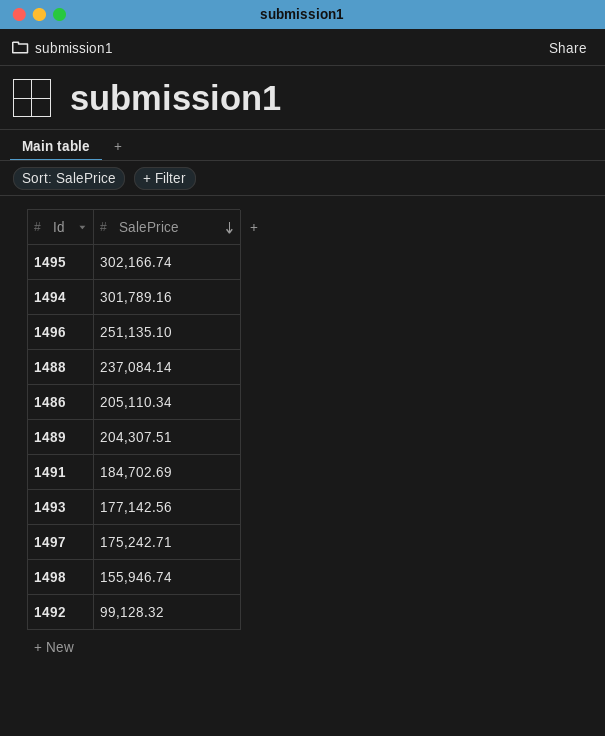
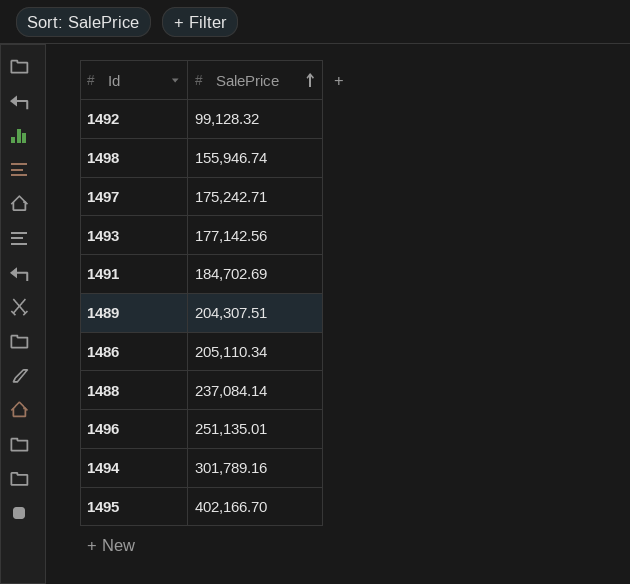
row order: SalePrice descending -> SalePrice ascending
1496 | SalePrice: 251,135.10 -> 251,135.01
1495 | SalePrice: 302,166.74 -> 402,166.70

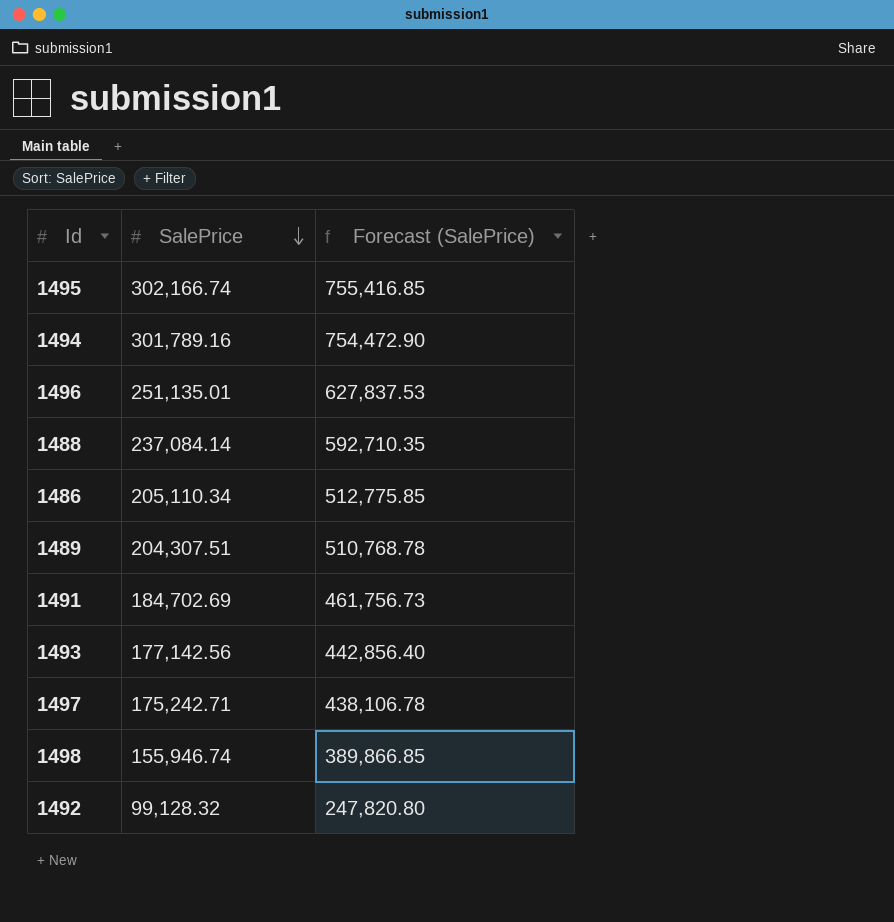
row order: SalePrice ascending -> SalePrice descending
column Forecast (SalePrice) | formula: none -> [SalePrice] * 2.5
1495 | SalePrice: 402,166.70 -> 302,166.74

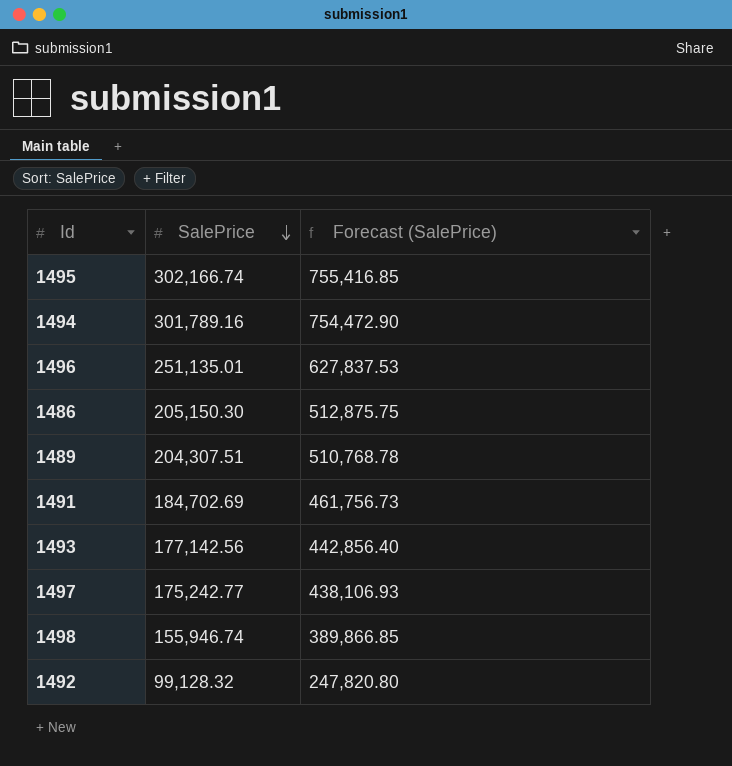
row 1488: 237,084.14 | 592,710.35 -> none
1486 | SalePrice: 205,110.34 -> 205,150.30
1486 | Forecast (SalePrice): 512,775.85 -> 512,875.75
1497 | SalePrice: 175,242.71 -> 175,242.77
1497 | Forecast (SalePrice): 438,106.78 -> 438,106.93

